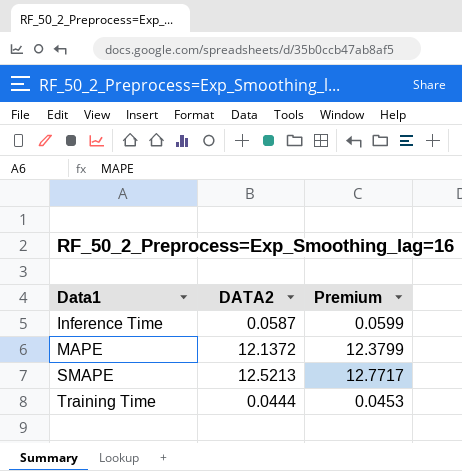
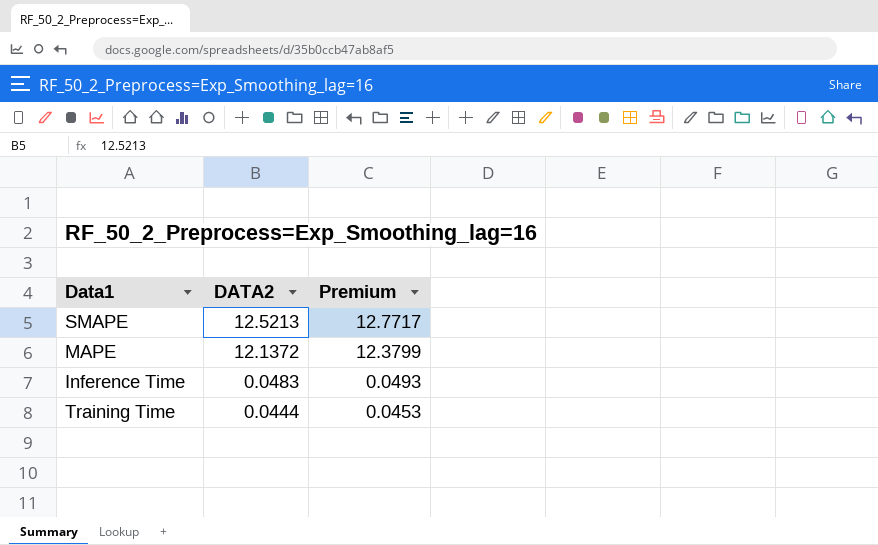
row order: Data1 ascending -> DATA2 descending
Inference Time | DATA2: 0.0587 -> 0.0483
Inference Time | Premium: 0.0599 -> 0.0493

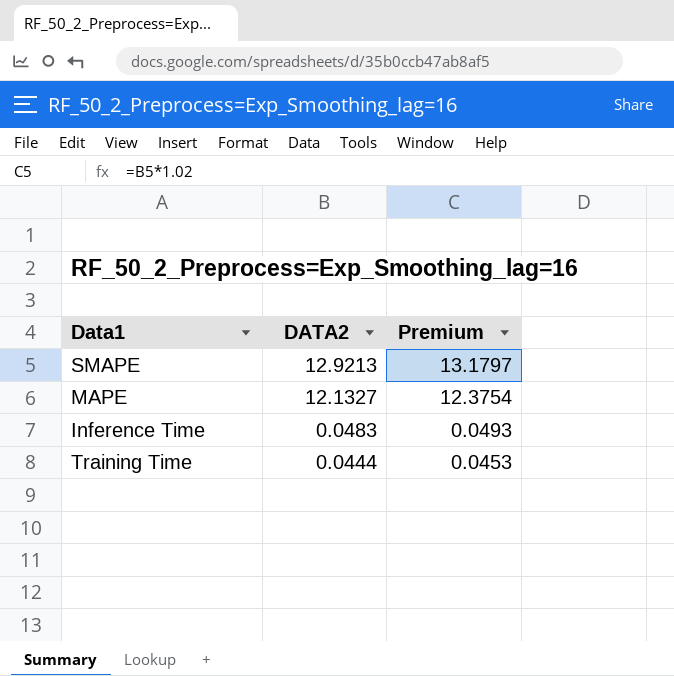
SMAPE | DATA2: 12.5213 -> 12.9213
SMAPE | Premium: 12.7717 -> 13.1797
MAPE | DATA2: 12.1372 -> 12.1327
MAPE | Premium: 12.3799 -> 12.3754

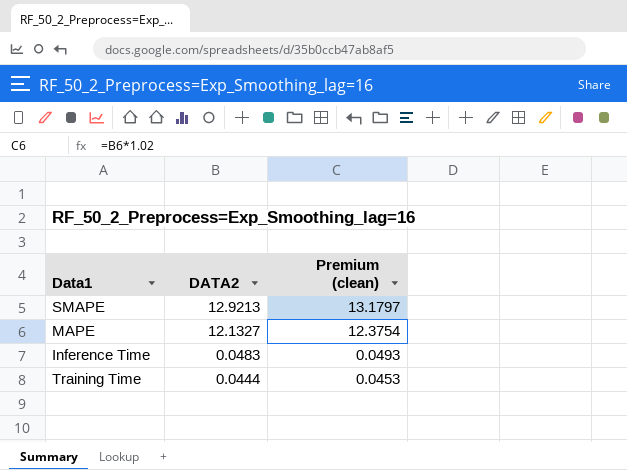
column name: Premium -> Premium (clean)

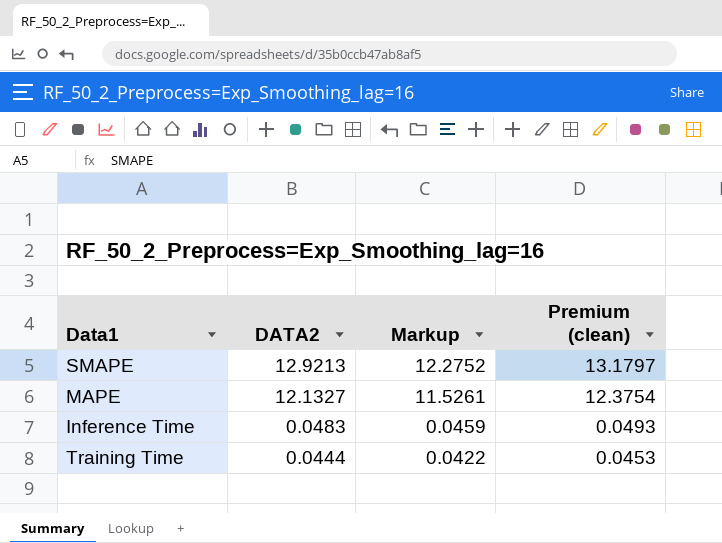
column Markup | formula: none -> [DATA2] * 0.95

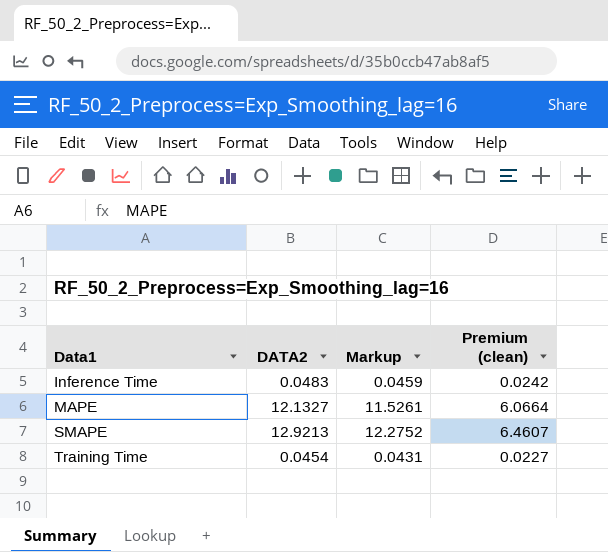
row order: DATA2 descending -> Data1 ascending
column Premium (clean) | formula: [DATA2] * 1.02 -> [DATA2] * 0.5
Training Time | DATA2: 0.0444 -> 0.0454
Training Time | Markup: 0.0422 -> 0.0431

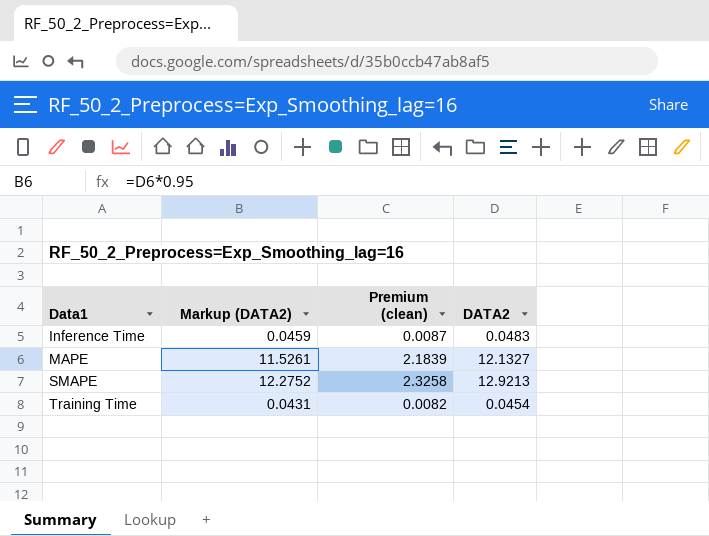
column name: Markup -> Markup (DATA2)
column Premium (clean) | formula: [DATA2] * 0.5 -> [DATA2] * 0.18
column DATA2 | position: 2 -> 4

